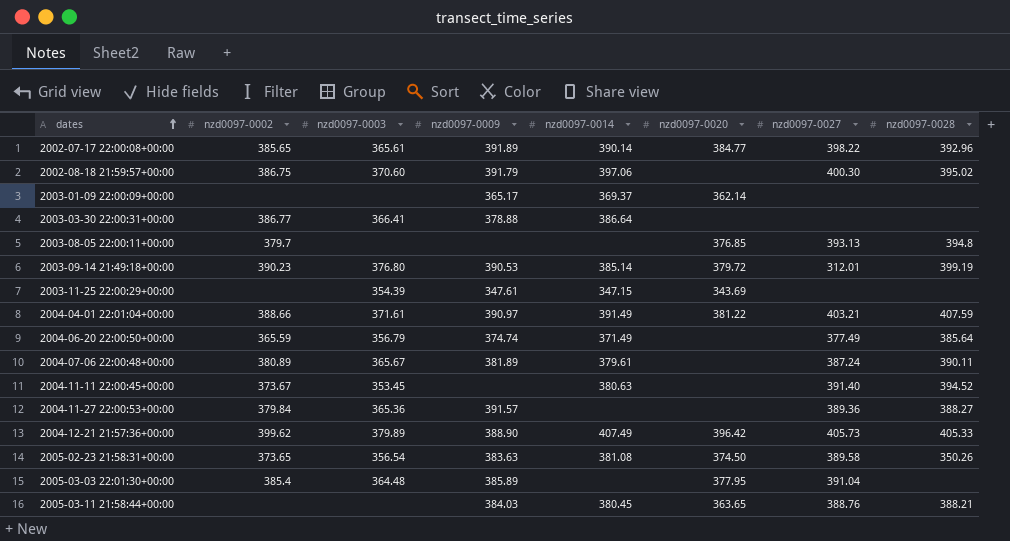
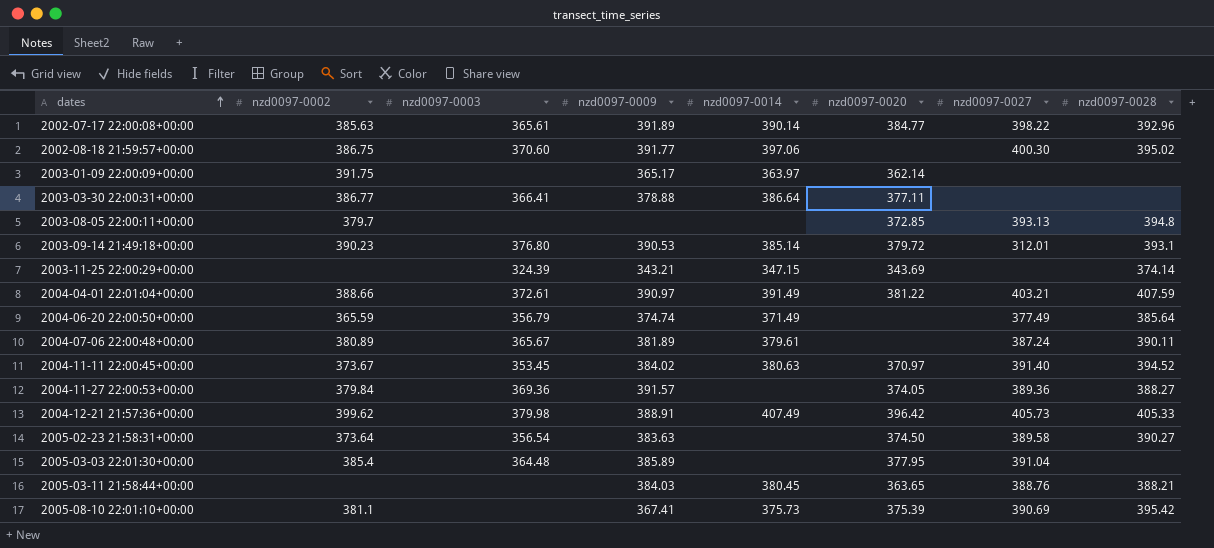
2002-07-17 22:00:08+00:00 | nzd0097-0002: 385.65 -> 385.63
2002-08-18 21:59:57+00:00 | nzd0097-0009: 391.79 -> 391.77
2003-01-09 22:00:09+00:00 | nzd0097-0002: none -> 391.75
2003-01-09 22:00:09+00:00 | nzd0097-0014: 369.37 -> 363.97
2003-03-30 22:00:31+00:00 | nzd0097-0020: none -> 377.11
2003-08-05 22:00:11+00:00 | nzd0097-0020: 376.85 -> 372.85
2003-09-14 21:49:18+00:00 | nzd0097-0028: 399.19 -> 393.1
2003-11-25 22:00:29+00:00 | nzd0097-0003: 354.39 -> 324.39
2003-11-25 22:00:29+00:00 | nzd0097-0009: 347.61 -> 343.21
2003-11-25 22:00:29+00:00 | nzd0097-0028: none -> 374.14
2004-04-01 22:01:04+00:00 | nzd0097-0003: 371.61 -> 372.61
2004-11-11 22:00:45+00:00 | nzd0097-0009: none -> 384.02
2004-11-11 22:00:45+00:00 | nzd0097-0020: none -> 370.97
2004-11-27 22:00:53+00:00 | nzd0097-0003: 365.36 -> 369.36
2004-11-27 22:00:53+00:00 | nzd0097-0020: none -> 374.05
2004-12-21 21:57:36+00:00 | nzd0097-0003: 379.89 -> 379.98
2004-12-21 21:57:36+00:00 | nzd0097-0009: 388.90 -> 388.91
2005-02-23 21:58:31+00:00 | nzd0097-0002: 373.65 -> 373.64
2005-02-23 21:58:31+00:00 | nzd0097-0014: 381.08 -> none
2005-02-23 21:58:31+00:00 | nzd0097-0028: 350.26 -> 390.27
row 2005-08-10 22:01:10+00:00: none -> 381.1 | none | 367.41 | 375.73 | 375.39 | 390.69 | 395.42

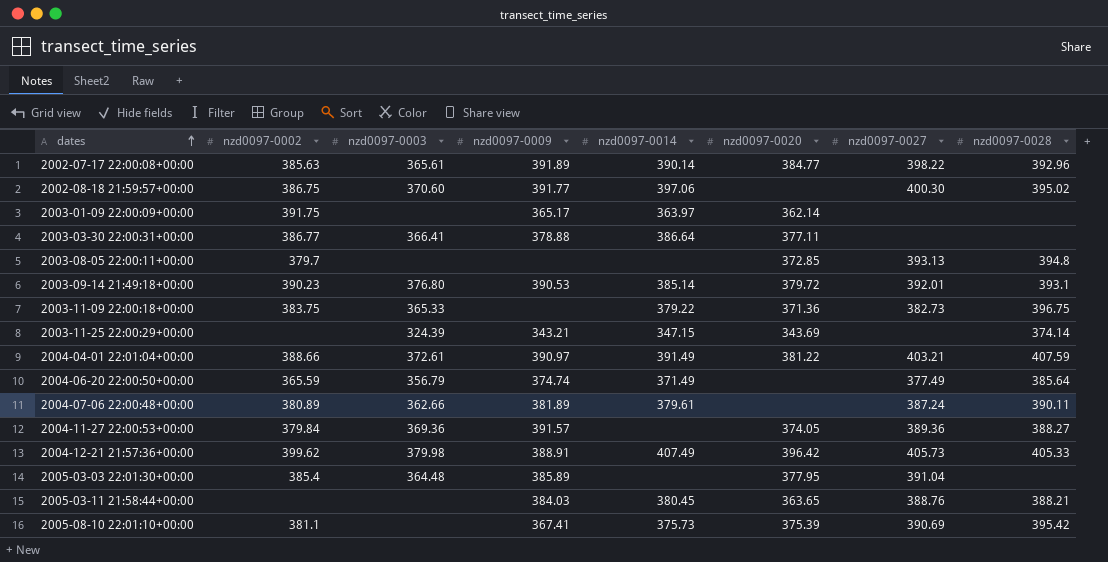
row 2004-11-11 22:00:45+00:00: 373.67 | 353.45 | 384.02 | 380.63 | 370.97 | 391.40 | 394.52 -> none
row 2005-02-23 21:58:31+00:00: 373.64 | 356.54 | 383.63 | none | 374.50 | 389.58 | 390.27 -> none
2003-09-14 21:49:18+00:00 | nzd0097-0027: 312.01 -> 392.01
row 2003-11-09 22:00:18+00:00: none -> 383.75 | 365.33 | none | 379.22 | 371.36 | 382.73 | 396.75
2004-07-06 22:00:48+00:00 | nzd0097-0003: 365.67 -> 362.66

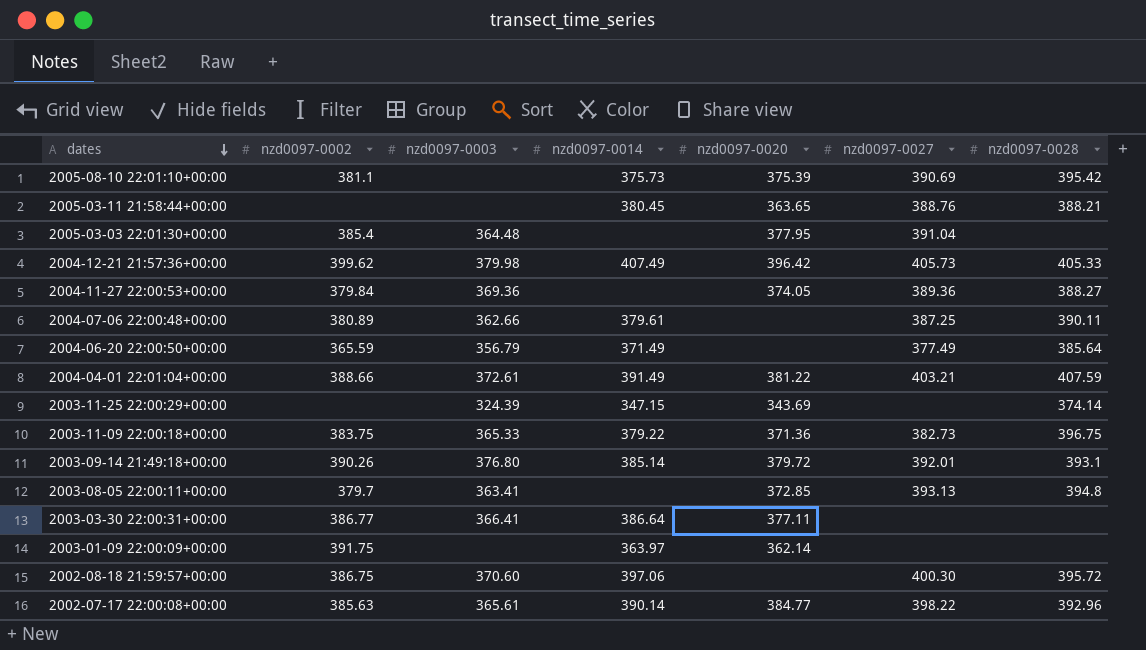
row order: dates ascending -> dates descending
column nzd0097-0009 | position: 4 -> none
2004-07-06 22:00:48+00:00 | nzd0097-0027: 387.24 -> 387.25
2003-09-14 21:49:18+00:00 | nzd0097-0002: 390.23 -> 390.26
2003-08-05 22:00:11+00:00 | nzd0097-0003: none -> 363.41
2002-08-18 21:59:57+00:00 | nzd0097-0028: 395.02 -> 395.72

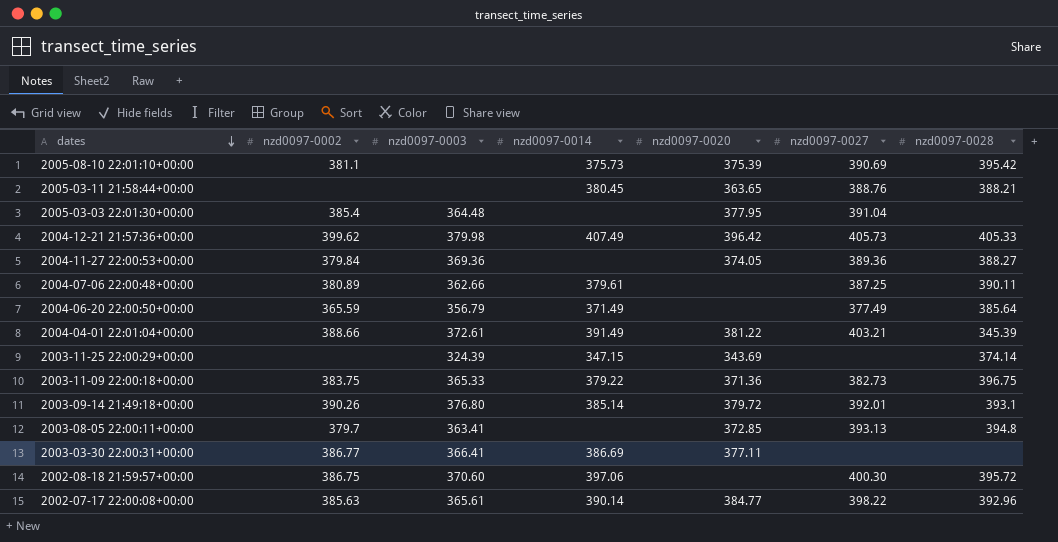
row 2003-01-09 22:00:09+00:00: 391.75 | none | 363.97 | 362.14 | none | none -> none
2004-04-01 22:01:04+00:00 | nzd0097-0028: 407.59 -> 345.39
2003-03-30 22:00:31+00:00 | nzd0097-0014: 386.64 -> 386.69

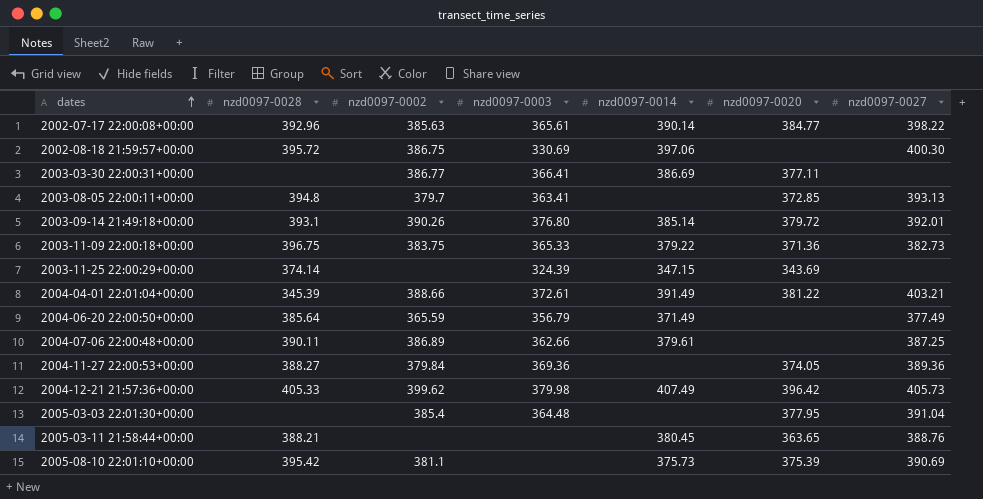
row order: dates descending -> dates ascending
column nzd0097-0028 | position: 7 -> 2
2002-08-18 21:59:57+00:00 | nzd0097-0003: 370.60 -> 330.69
2004-07-06 22:00:48+00:00 | nzd0097-0002: 380.89 -> 386.89

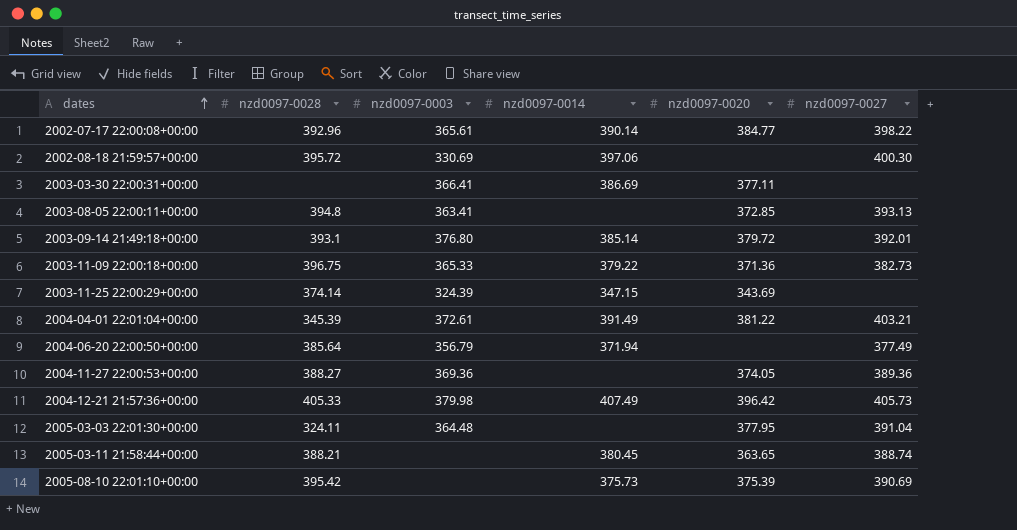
column nzd0097-0002 | position: 3 -> none
row 2004-07-06 22:00:48+00:00: 390.11 | 386.89 | 362.66 | 379.61 | none | 387.25 -> none
2004-06-20 22:00:50+00:00 | nzd0097-0014: 371.49 -> 371.94
2005-03-03 22:01:30+00:00 | nzd0097-0028: none -> 324.11
2005-03-11 21:58:44+00:00 | nzd0097-0027: 388.76 -> 388.74

